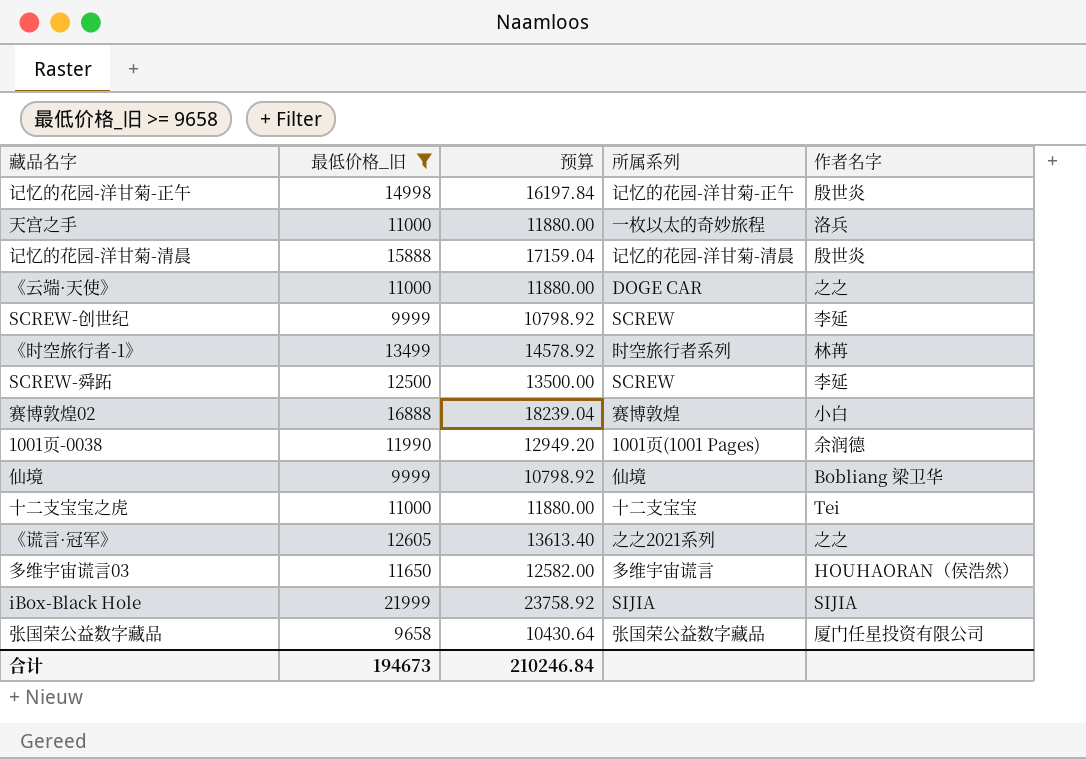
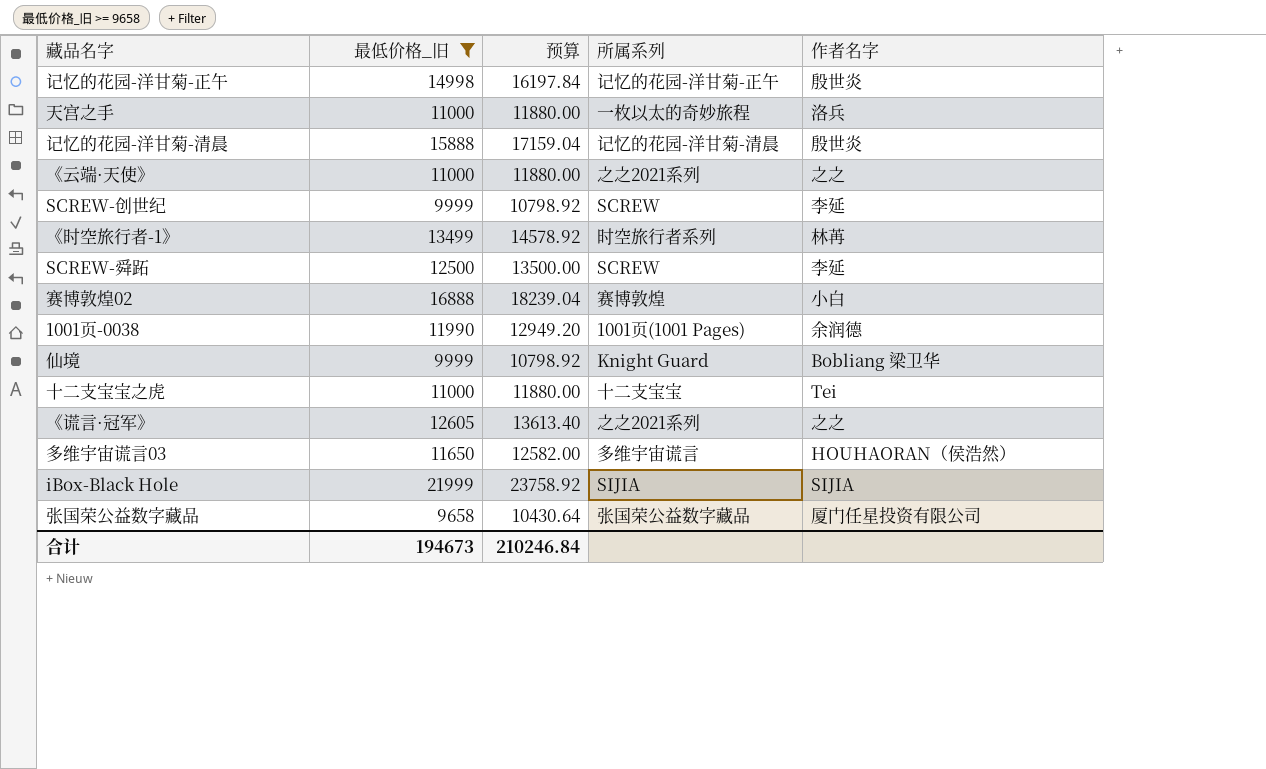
《云端·天使》 | 所属系列: DOGE CAR -> 之之2021系列
仙境 | 所属系列: 仙境 -> Knight Guard

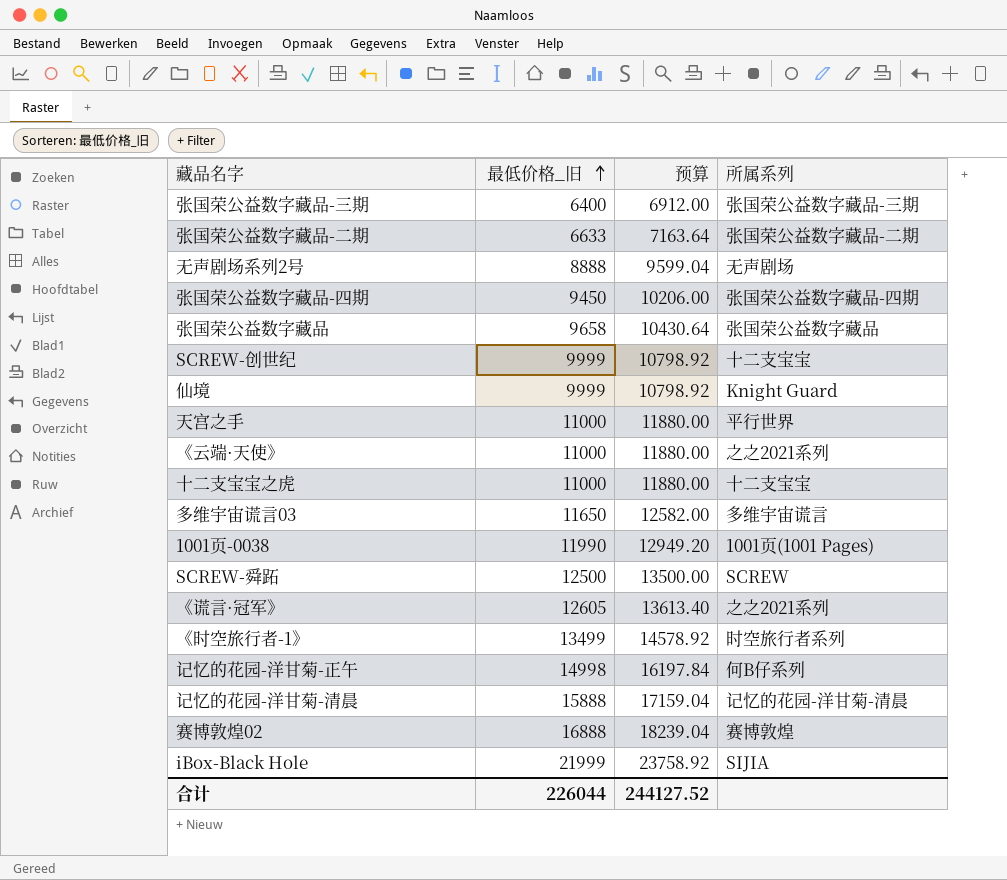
filter: 最低价格_旧 >= 9658 -> none
row order: none -> 最低价格_旧 ascending
column 作者名字 | position: 5 -> none
SCREW-创世纪 | 所属系列: SCREW -> 十二支宝宝
天宫之手 | 所属系列: 一枚以太的奇妙旅程 -> 平行世界
记忆的花园-洋甘菊-正午 | 所属系列: 记忆的花园-洋甘菊-正午 -> 何B仔系列
合计 | 最低价格_旧: 194673 -> 226044
合计 | 预算: 210246.84 -> 244127.52

